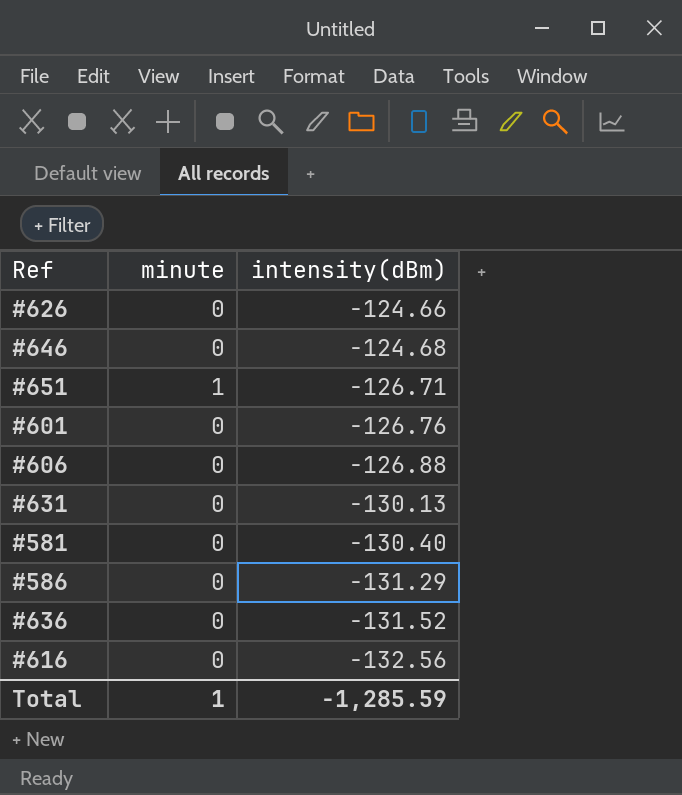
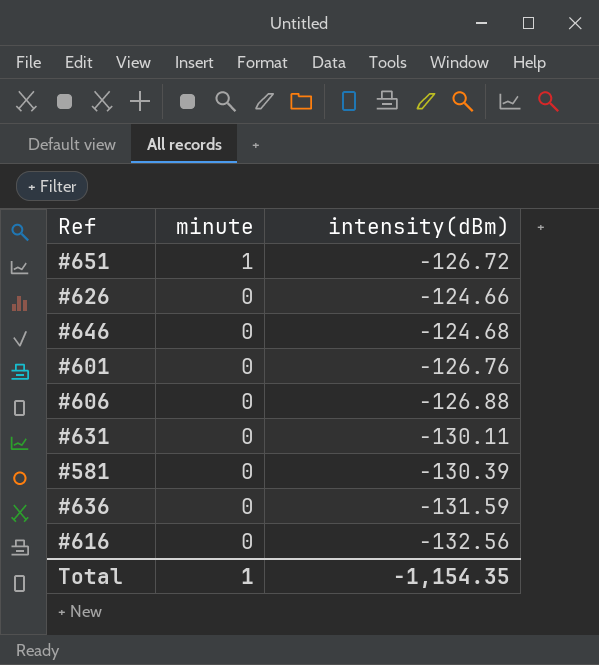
row order: intensity(dBm) descending -> minute descending
row #586: 0 | -131.29 -> none
#651 | intensity(dBm): -126.71 -> -126.72
#631 | intensity(dBm): -130.13 -> -130.11
#581 | intensity(dBm): -130.40 -> -130.39
#636 | intensity(dBm): -131.52 -> -131.59
Total | intensity(dBm): -1,285.59 -> -1,154.35

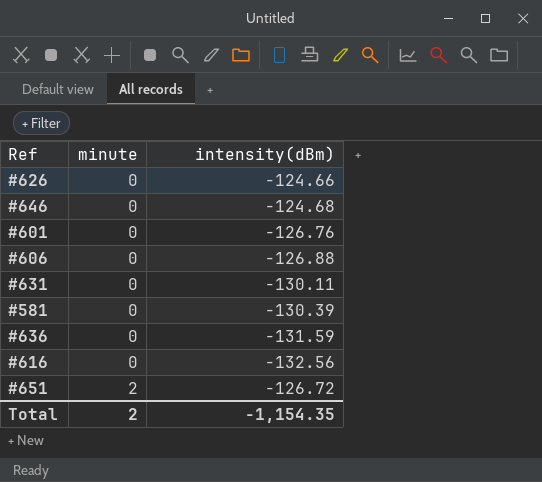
row order: minute descending -> minute ascending
#651 | minute: 1 -> 2
Total | minute: 1 -> 2

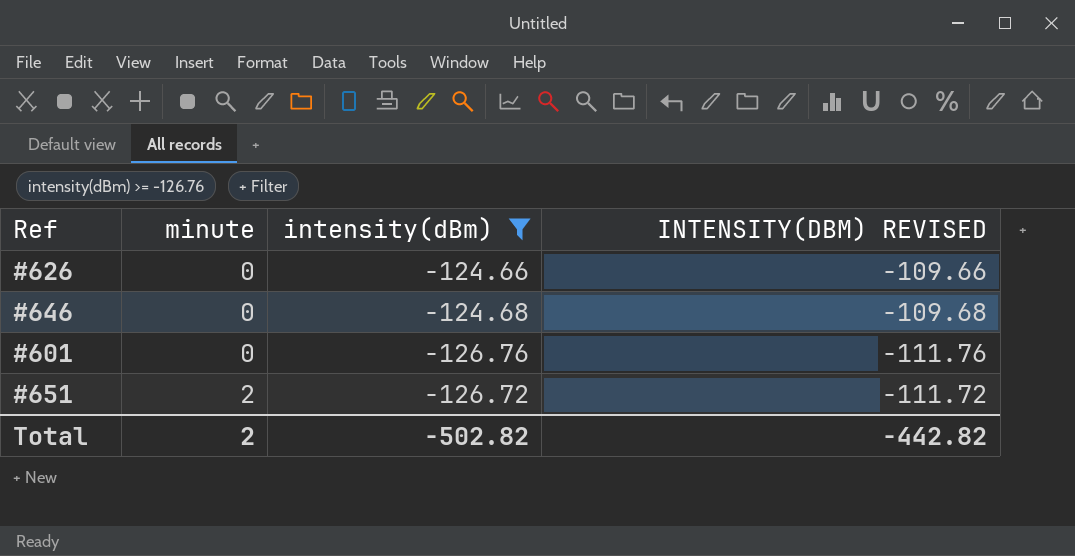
filter: none -> intensity(dBm) >= -126.76
column INTENSITY(DBM) REVISED | formula: none -> [intensity(dBm)] + 15
Total | intensity(dBm): -1,154.35 -> -502.82

